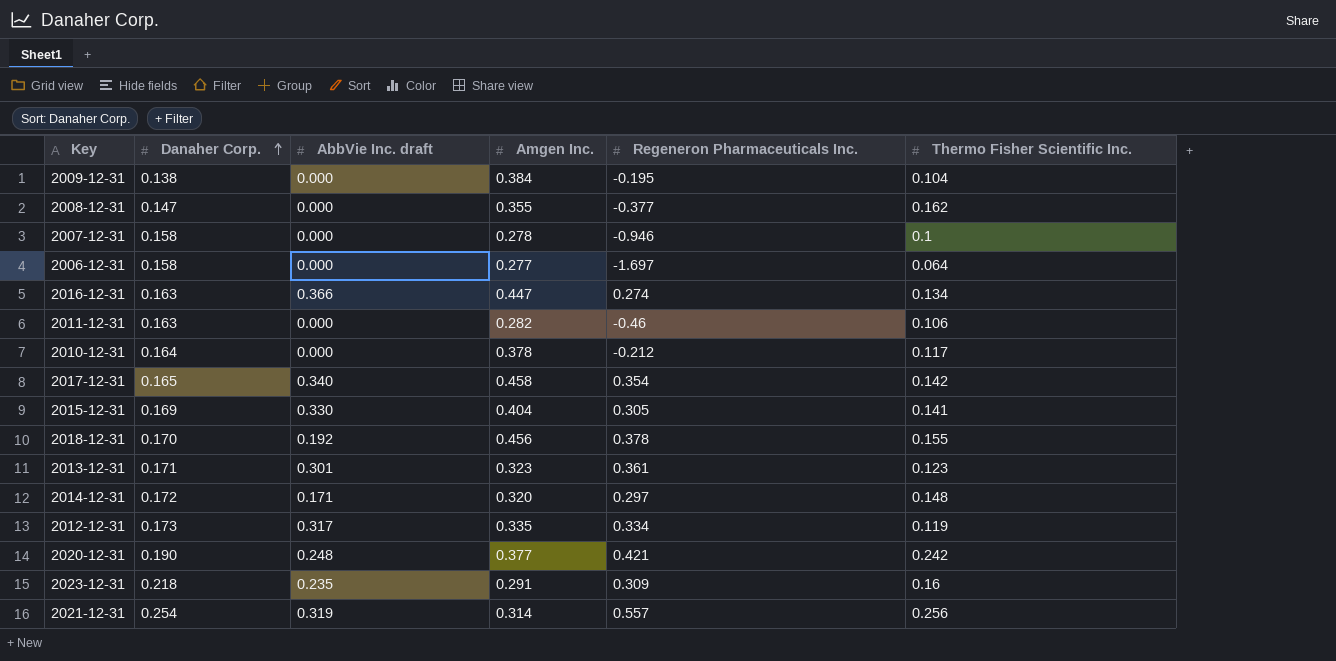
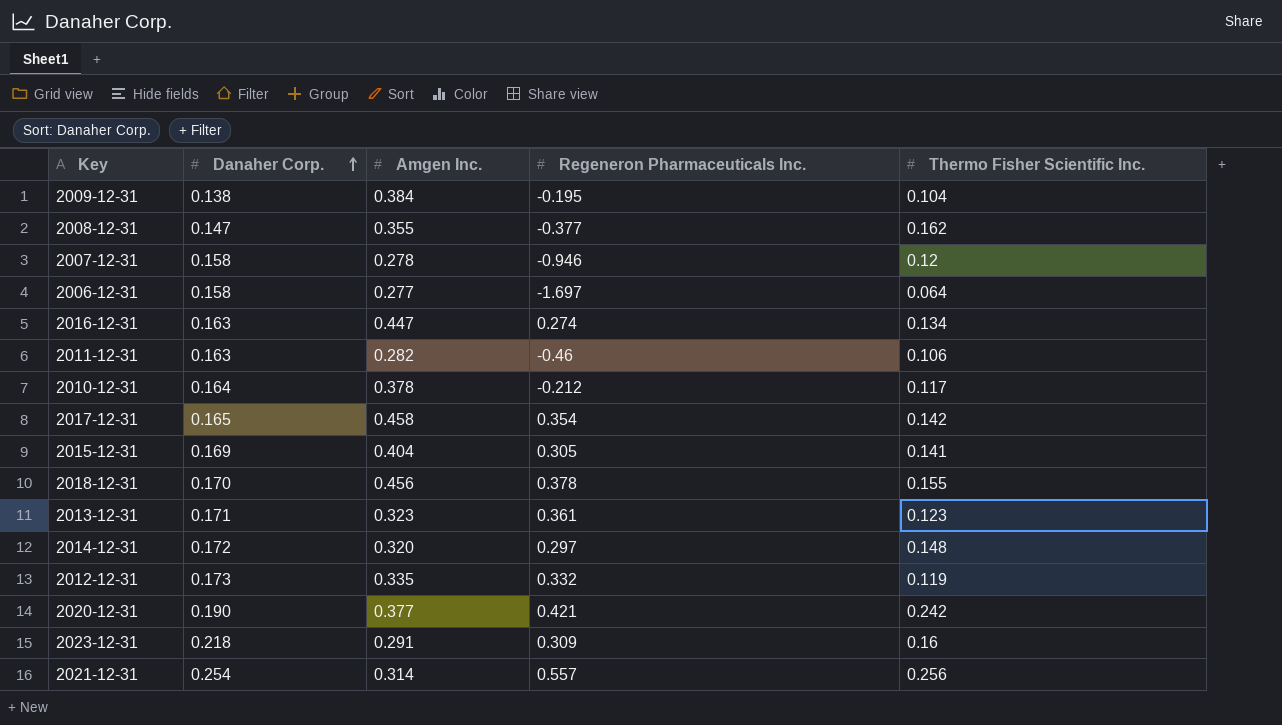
column AbbVie Inc. draft | position: 3 -> none
2007-12-31 | Thermo Fisher Scientific Inc.: 0.1 -> 0.12
2012-12-31 | Regeneron Pharmaceuticals Inc.: 0.334 -> 0.332

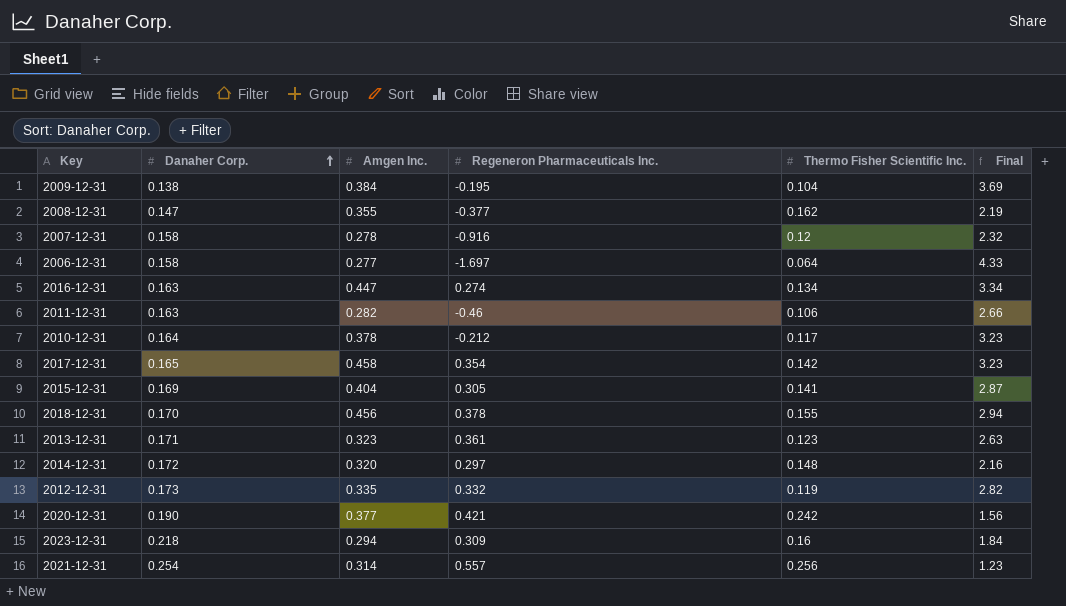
column Final | formula: none -> [Amgen Inc.] / [Thermo Fisher Scientific Inc.]
2007-12-31 | Regeneron Pharmaceuticals Inc.: -0.946 -> -0.916
2023-12-31 | Amgen Inc.: 0.291 -> 0.294

